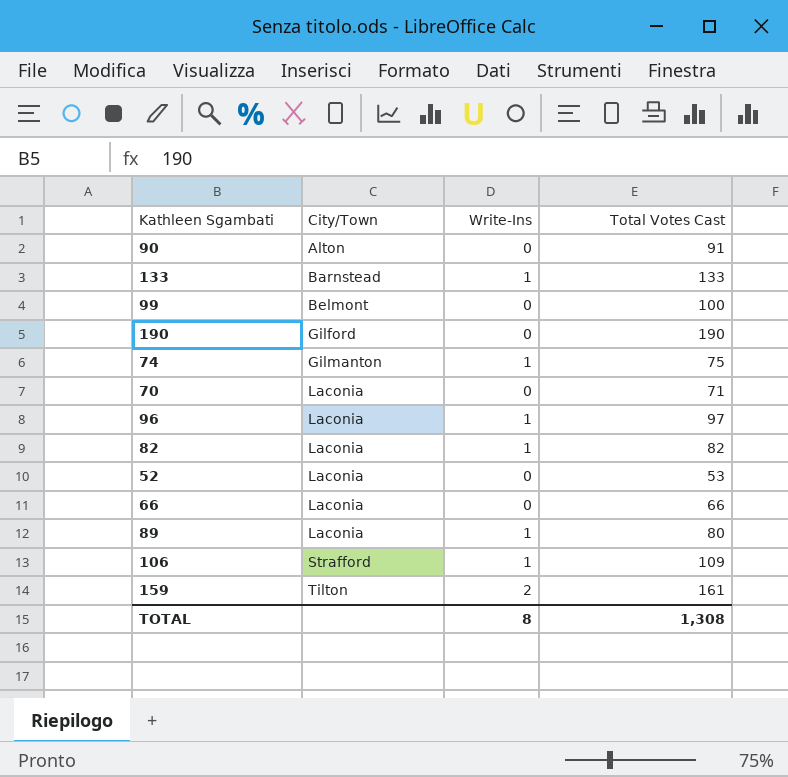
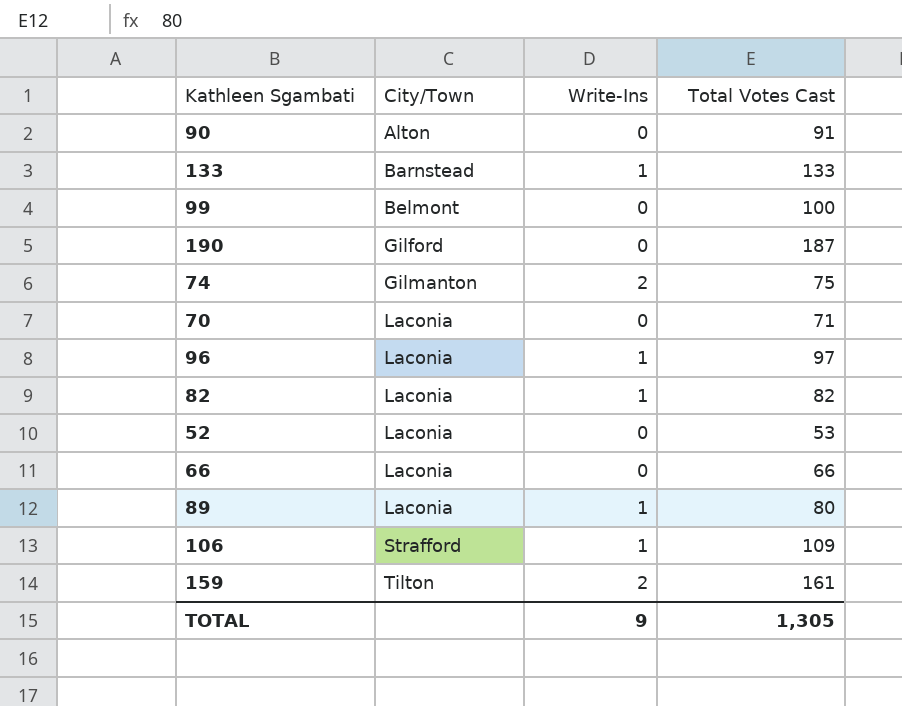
190 | Total Votes Cast: 190 -> 187
74 | Write-Ins: 1 -> 2
TOTAL | Write-Ins: 8 -> 9
TOTAL | Total Votes Cast: 1,308 -> 1,305

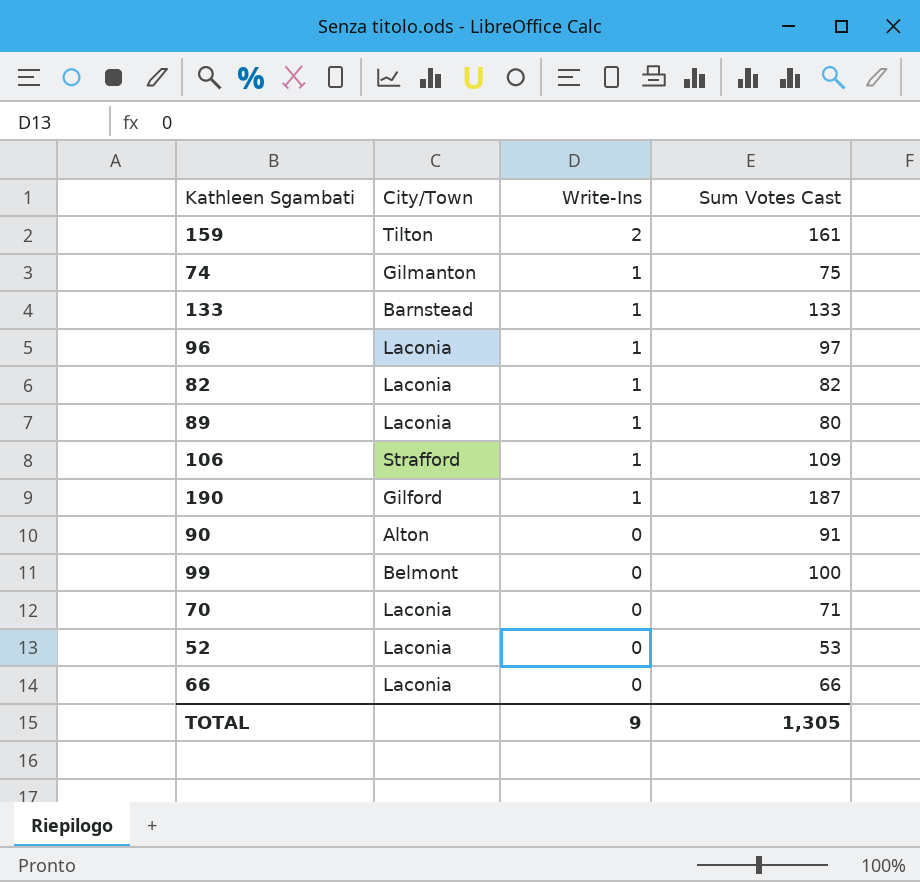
row order: City/Town ascending -> Write-Ins descending
column name: Total Votes Cast -> Sum Votes Cast
74 | Write-Ins: 2 -> 1
190 | Write-Ins: 0 -> 1

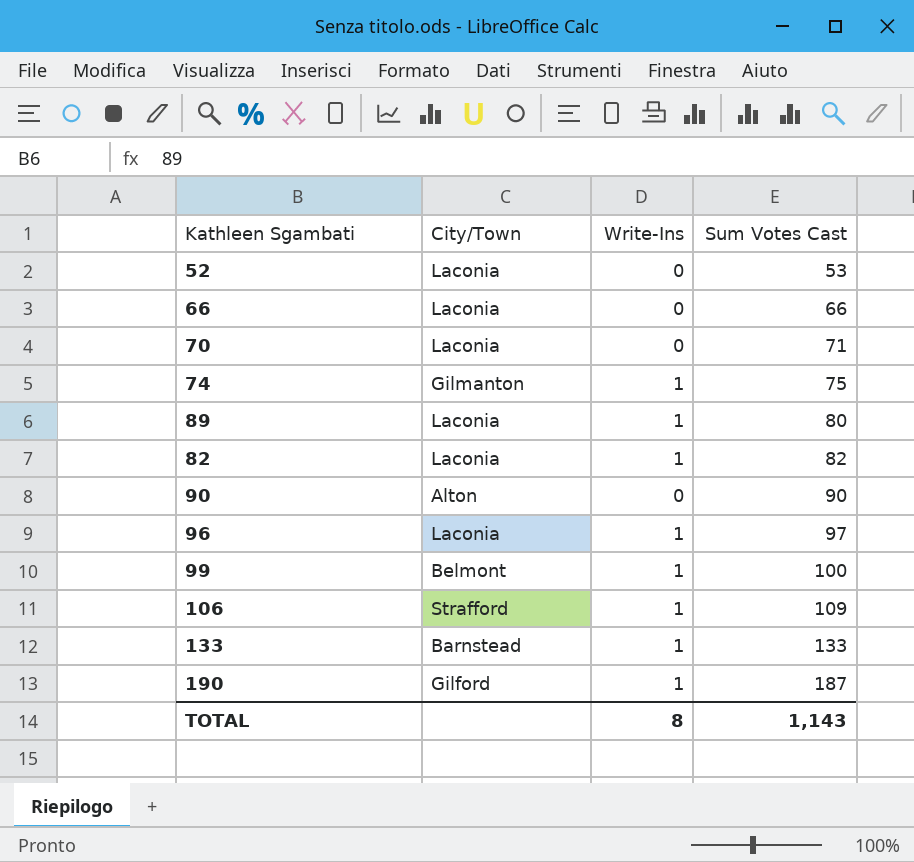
row order: Write-Ins descending -> Sum Votes Cast ascending
row 159: Tilton | 2 | 161 -> none
90 | Sum Votes Cast: 91 -> 90
99 | Write-Ins: 0 -> 1
TOTAL | Write-Ins: 9 -> 8
TOTAL | Sum Votes Cast: 1,305 -> 1,143

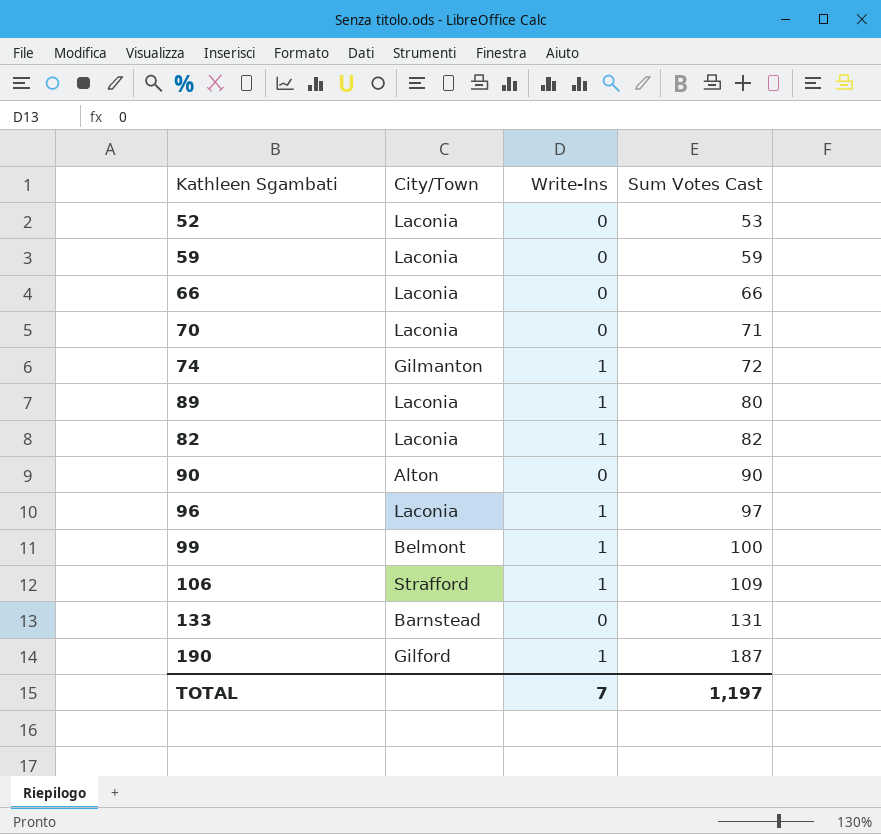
row 59: none -> Laconia | 0 | 59
74 | Sum Votes Cast: 75 -> 72
133 | Write-Ins: 1 -> 0
133 | Sum Votes Cast: 133 -> 131
TOTAL | Write-Ins: 8 -> 7
TOTAL | Sum Votes Cast: 1,143 -> 1,197

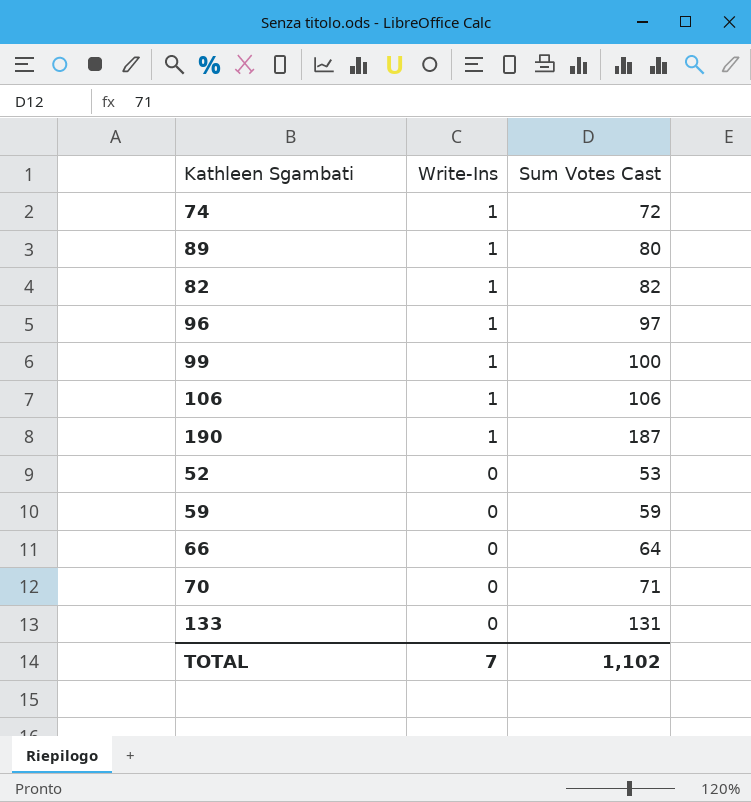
row order: Sum Votes Cast ascending -> Write-Ins descending
column City/Town | position: 2 -> none
row 90: Alton | 0 | 90 -> none
106 | Sum Votes Cast: 109 -> 106
66 | Sum Votes Cast: 66 -> 64
TOTAL | Sum Votes Cast: 1,197 -> 1,102

